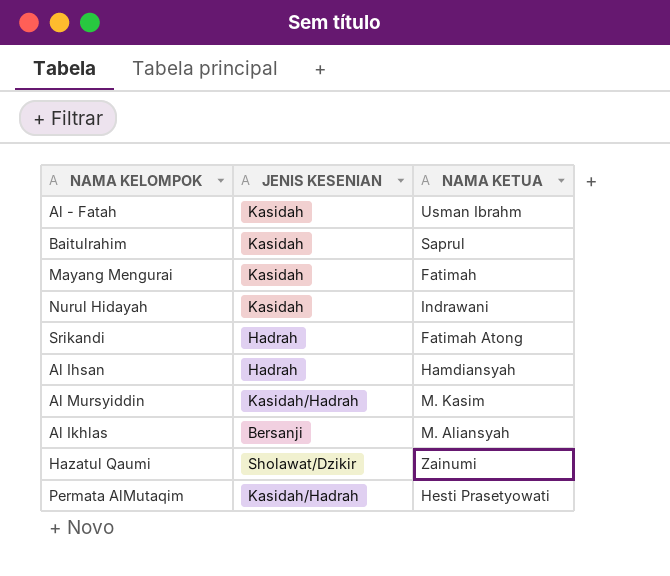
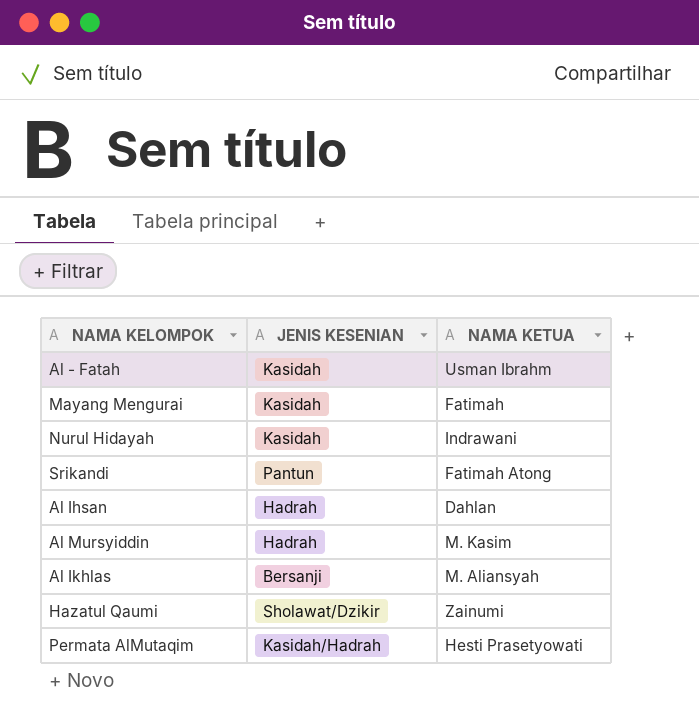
row Baitulrahim: Kasidah | Saprul -> none
Srikandi | JENIS KESENIAN: Hadrah -> Pantun
Al Ihsan | NAMA KETUA: Hamdiansyah -> Dahlan
Al Mursyiddin | JENIS KESENIAN: Kasidah/Hadrah -> Hadrah

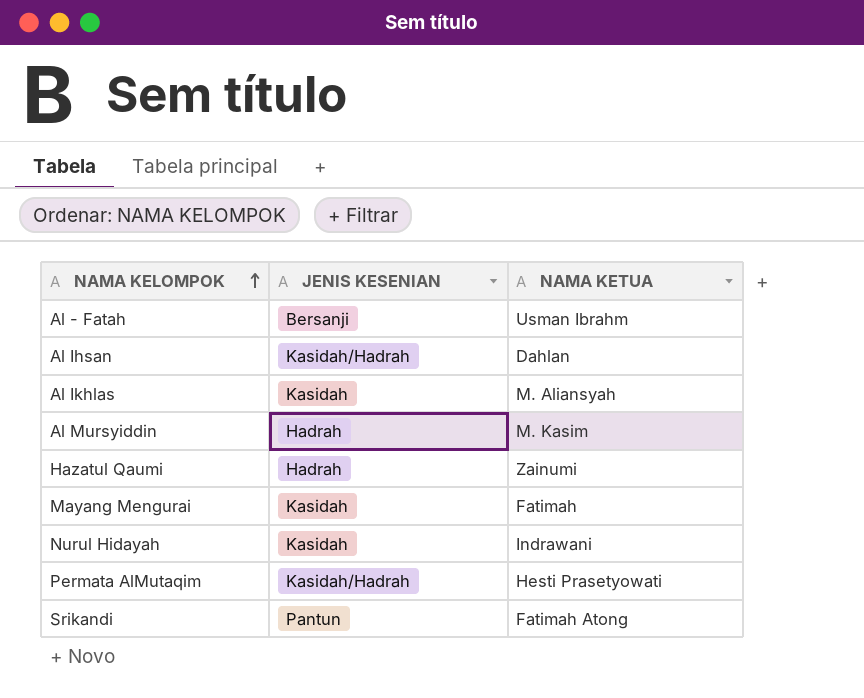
row order: none -> NAMA KELOMPOK ascending
Al - Fatah | JENIS KESENIAN: Kasidah -> Bersanji
Al Ihsan | JENIS KESENIAN: Hadrah -> Kasidah/Hadrah
Al Ikhlas | JENIS KESENIAN: Bersanji -> Kasidah
Hazatul Qaumi | JENIS KESENIAN: Sholawat/Dzikir -> Hadrah

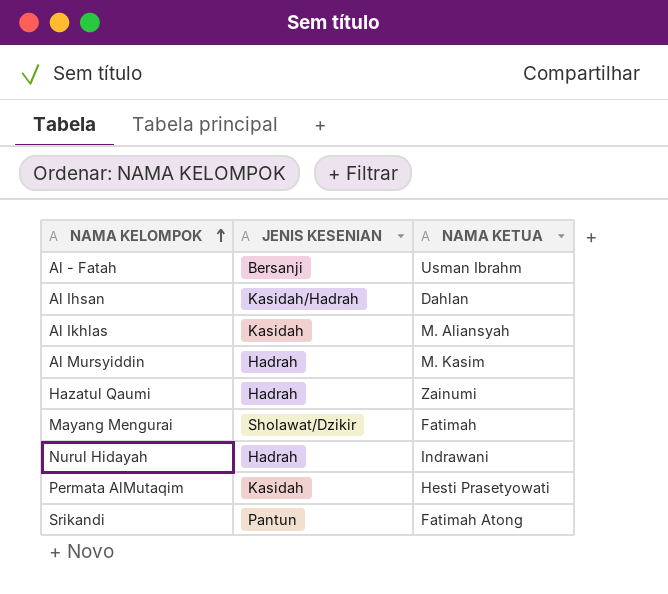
Mayang Mengurai | JENIS KESENIAN: Kasidah -> Sholawat/Dzikir
Nurul Hidayah | JENIS KESENIAN: Kasidah -> Hadrah
Permata AlMutaqim | JENIS KESENIAN: Kasidah/Hadrah -> Kasidah

